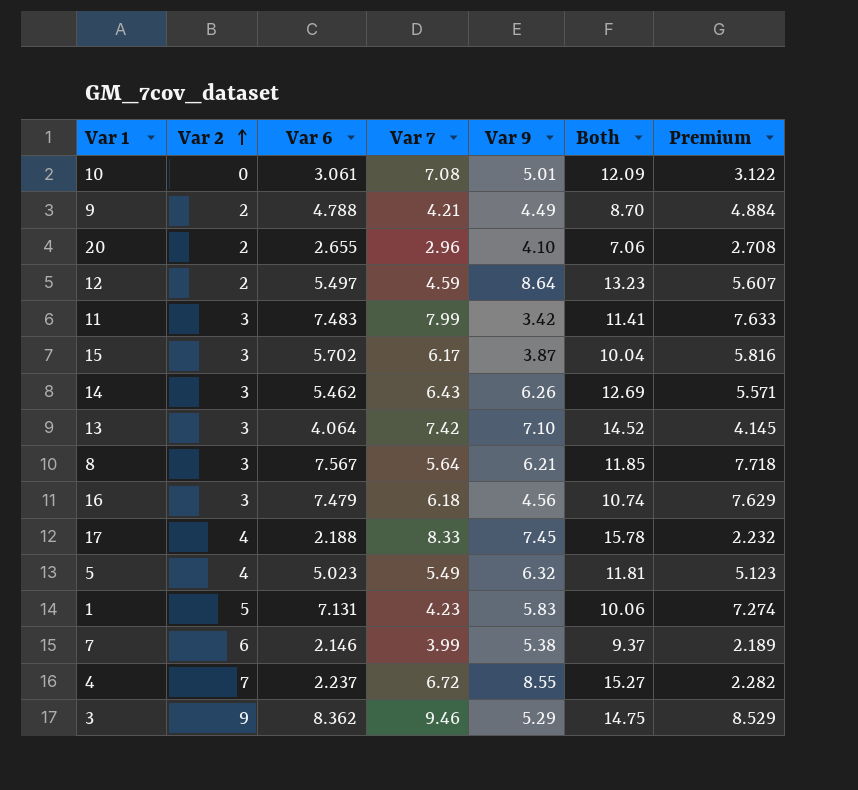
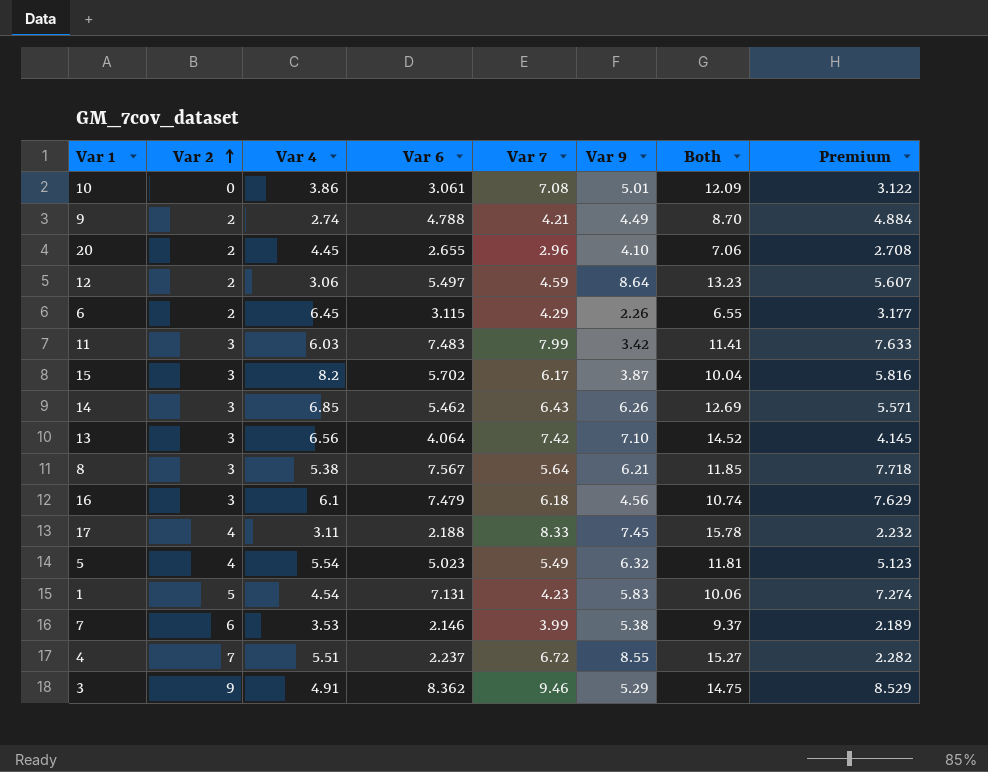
column Var 4 | position: none -> 3
row 6: none -> 2 | 6.45 | 3.115 | 4.29 | 2.26 | 6.55 | 3.177

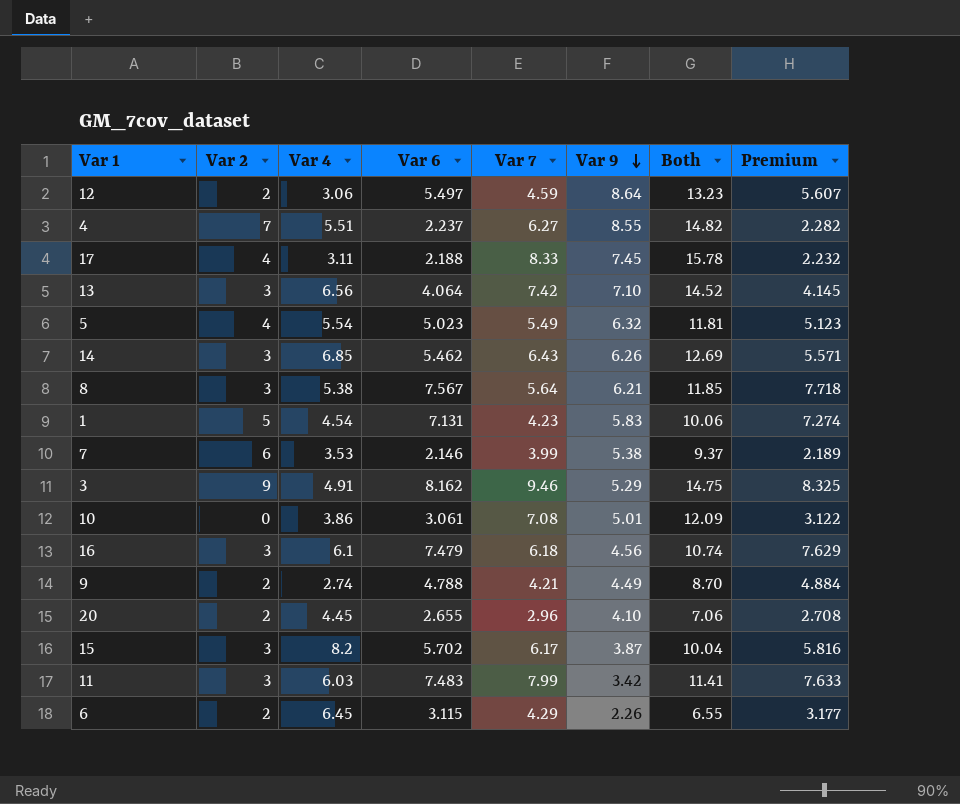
row order: Var 2 ascending -> Var 9 descending
4 | Var 7: 6.72 -> 6.27
4 | Both: 15.27 -> 14.82
3 | Var 6: 8.362 -> 8.162
3 | Premium: 8.529 -> 8.325

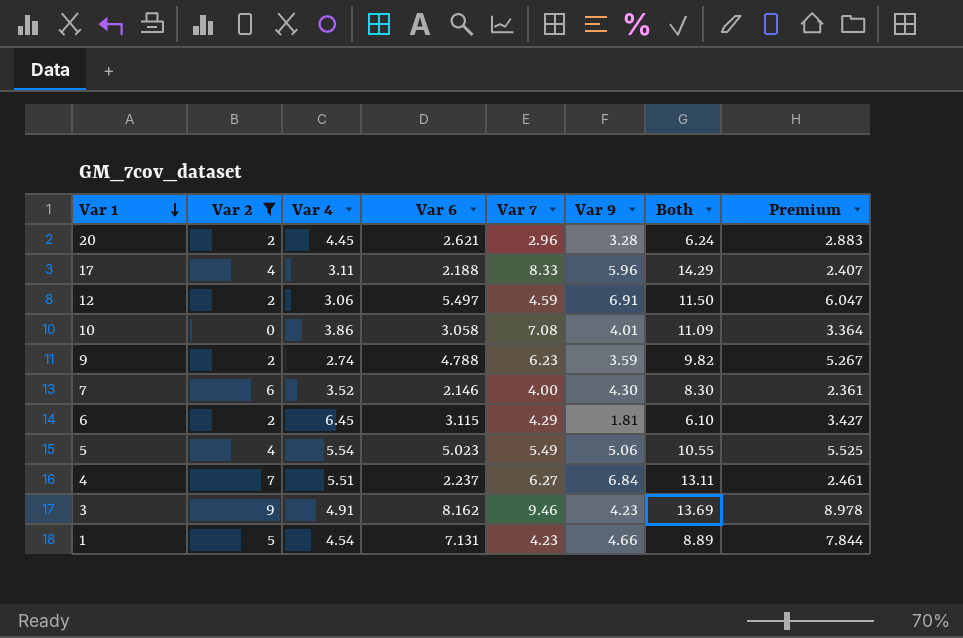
filter: none -> Var 2 != 3
row order: Var 9 descending -> Var 1 descending
column Premium | formula: [Var 6] * 1.02 -> [Var 6] * 1.1
20 | Var 6: 2.655 -> 2.621
20 | Var 9: 4.10 -> 3.28
20 | Both: 7.06 -> 6.24
17 | Var 9: 7.45 -> 5.96
17 | Both: 15.78 -> 14.29
12 | Var 9: 8.64 -> 6.91
12 | Both: 13.23 -> 11.50
10 | Var 6: 3.061 -> 3.058
10 | Var 9: 5.01 -> 4.01
10 | Both: 12.09 -> 11.09
9 | Var 7: 4.21 -> 6.23
9 | Var 9: 4.49 -> 3.59
9 | Both: 8.70 -> 9.82
7 | Var 4: 3.53 -> 3.52
7 | Var 7: 3.99 -> 4.00
7 | Var 9: 5.38 -> 4.30
7 | Both: 9.37 -> 8.30
6 | Var 9: 2.26 -> 1.81
6 | Both: 6.55 -> 6.10
5 | Var 9: 6.32 -> 5.06
5 | Both: 11.81 -> 10.55
4 | Var 9: 8.55 -> 6.84
4 | Both: 14.82 -> 13.11
3 | Var 9: 5.29 -> 4.23
3 | Both: 14.75 -> 13.69
1 | Var 9: 5.83 -> 4.66
1 | Both: 10.06 -> 8.89

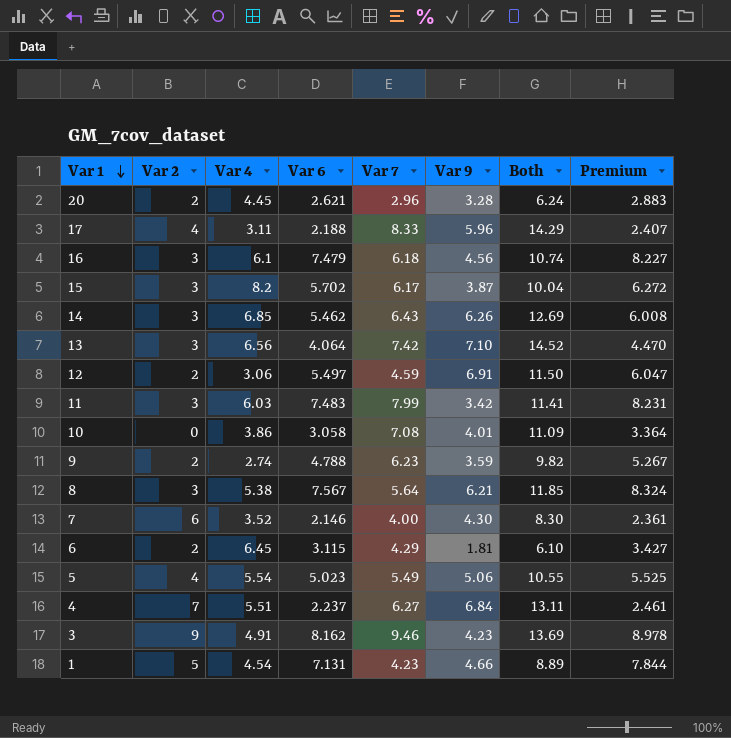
filter: Var 2 != 3 -> none

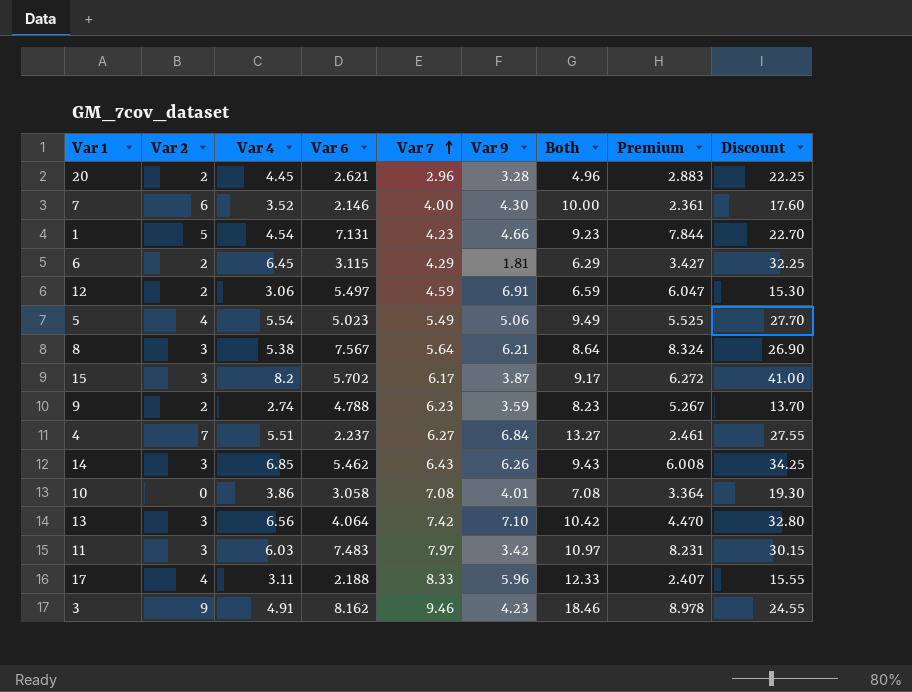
row order: Var 1 descending -> Var 7 ascending
column Both | formula: [Var 7] + [Var 9] -> [Var 2] + [Var 7]
column Discount | formula: none -> [Var 4] * 5
row 16: 3 | 6.1 | 7.479 | 6.18 | 4.56 | 10.74 | 8.227 -> none
11 | Var 7: 7.99 -> 7.97

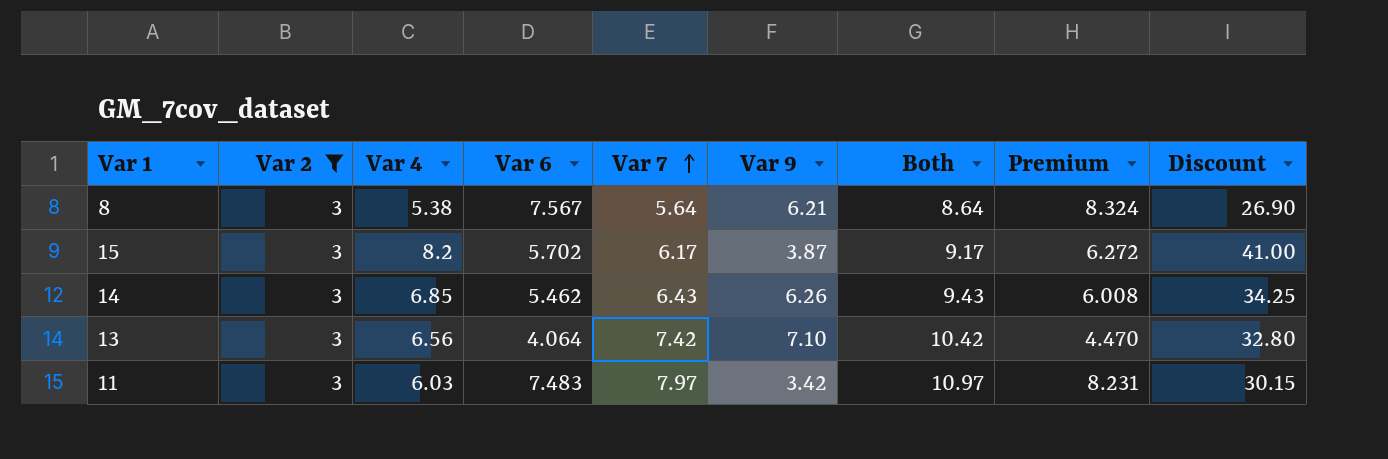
filter: none -> Var 2 = 3

